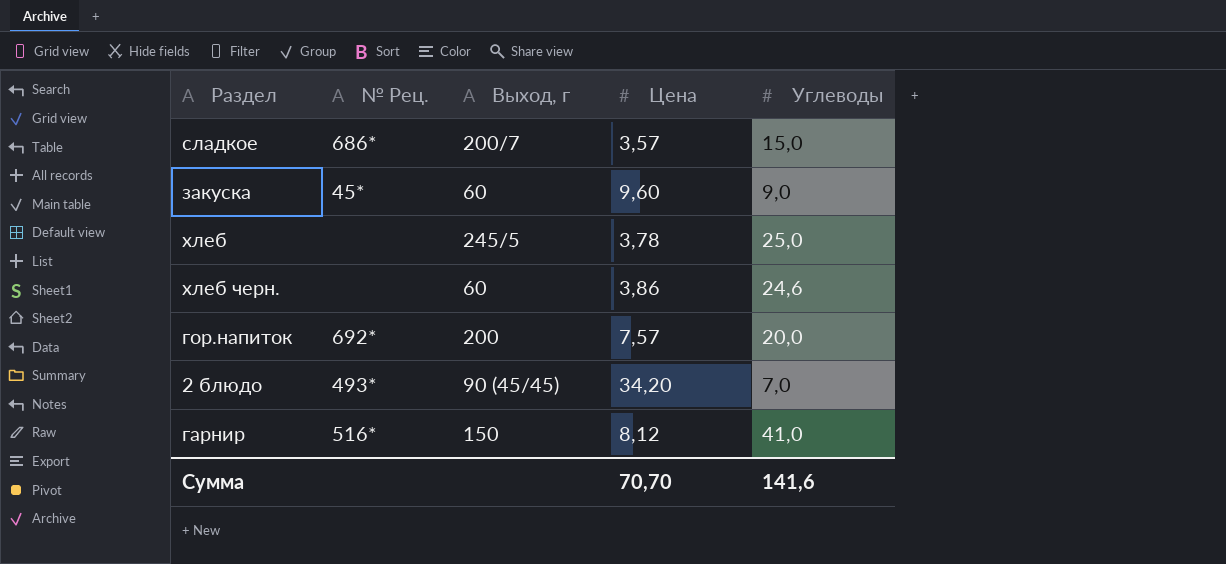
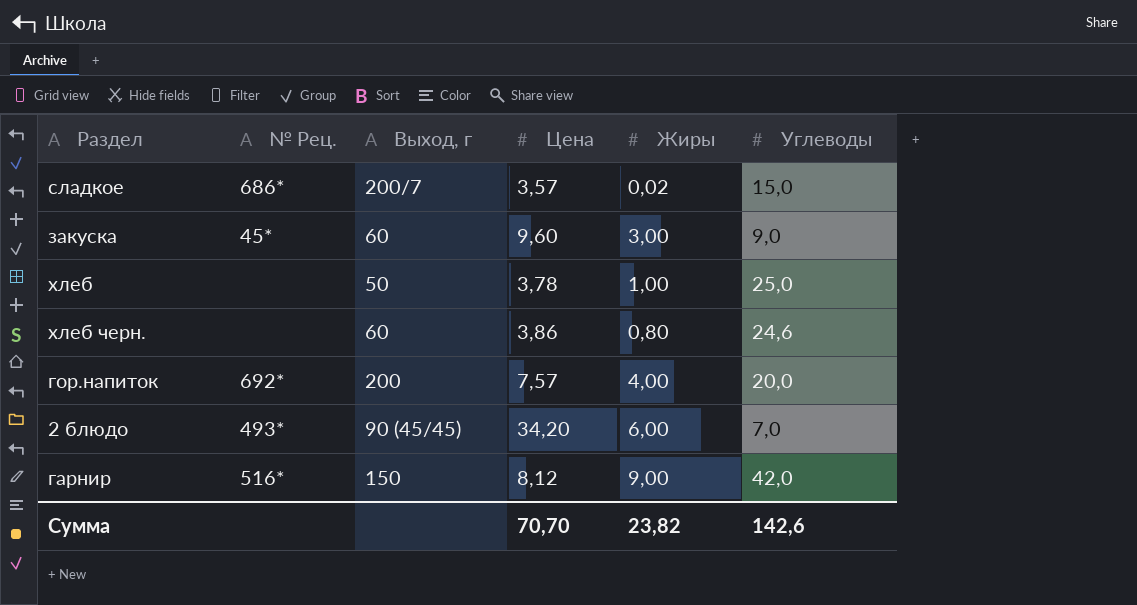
column Жиры | position: none -> 5
хлеб | Выход, г: 245/5 -> 50
гарнир | Углеводы: 41,0 -> 42,0
Сумма | Углеводы: 141,6 -> 142,6

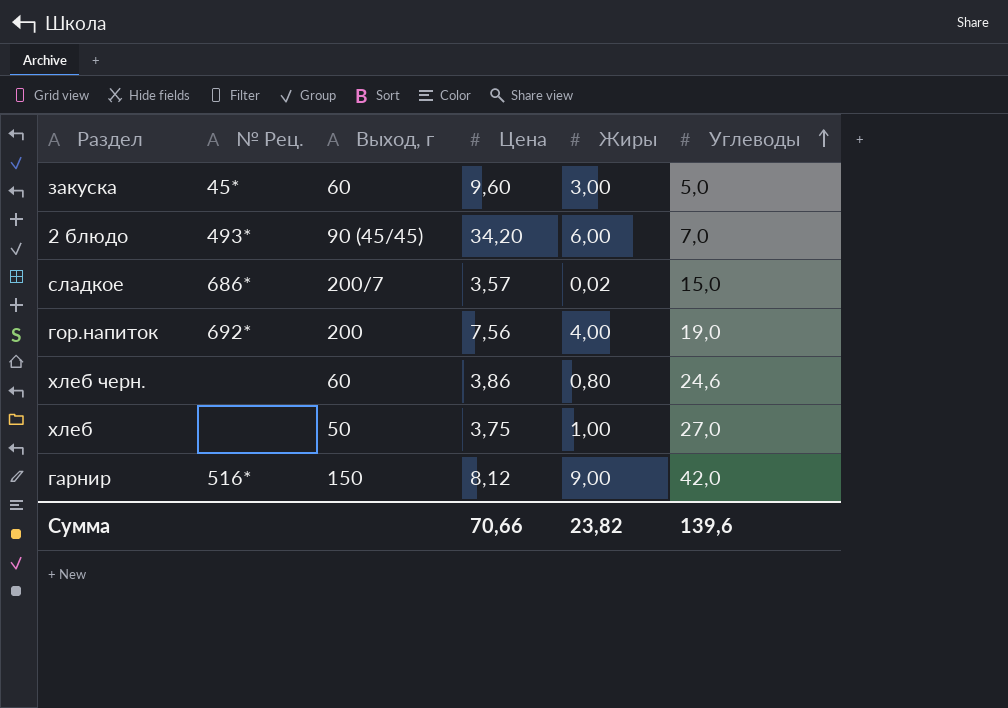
row order: none -> Углеводы ascending
закуска | Углеводы: 9,0 -> 5,0
гор.напиток | Цена: 7,57 -> 7,56
гор.напиток | Углеводы: 20,0 -> 19,0
хлеб | Цена: 3,78 -> 3,75
хлеб | Углеводы: 25,0 -> 27,0
Сумма | Цена: 70,70 -> 70,66
Сумма | Углеводы: 142,6 -> 139,6

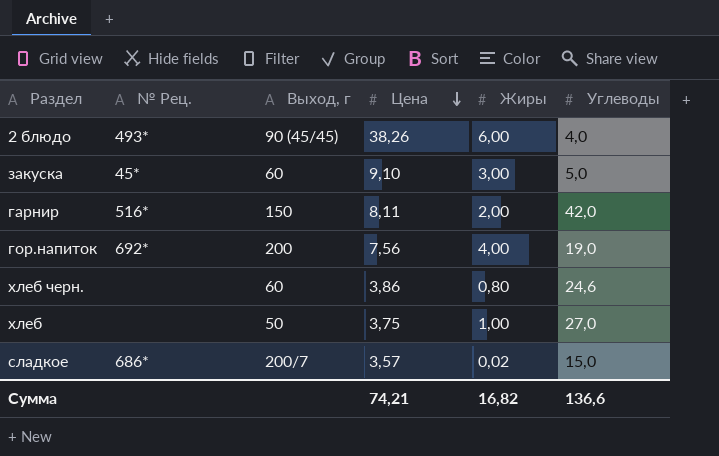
row order: Углеводы ascending -> Цена descending
2 блюдо | Цена: 34,20 -> 38,26
2 блюдо | Углеводы: 7,0 -> 4,0
закуска | Цена: 9,60 -> 9,10
гарнир | Цена: 8,12 -> 8,11
гарнир | Жиры: 9,00 -> 2,00
Сумма | Цена: 70,66 -> 74,21
Сумма | Жиры: 23,82 -> 16,82
Сумма | Углеводы: 139,6 -> 136,6

